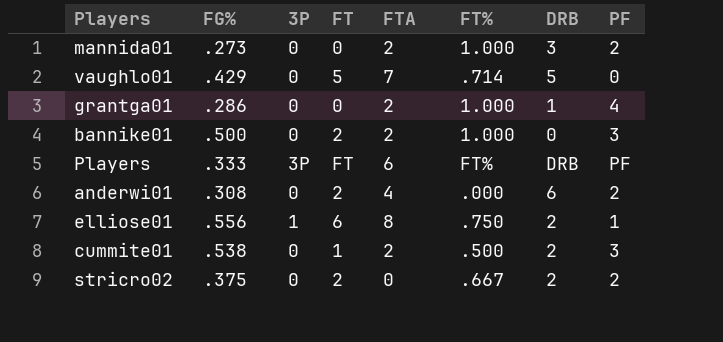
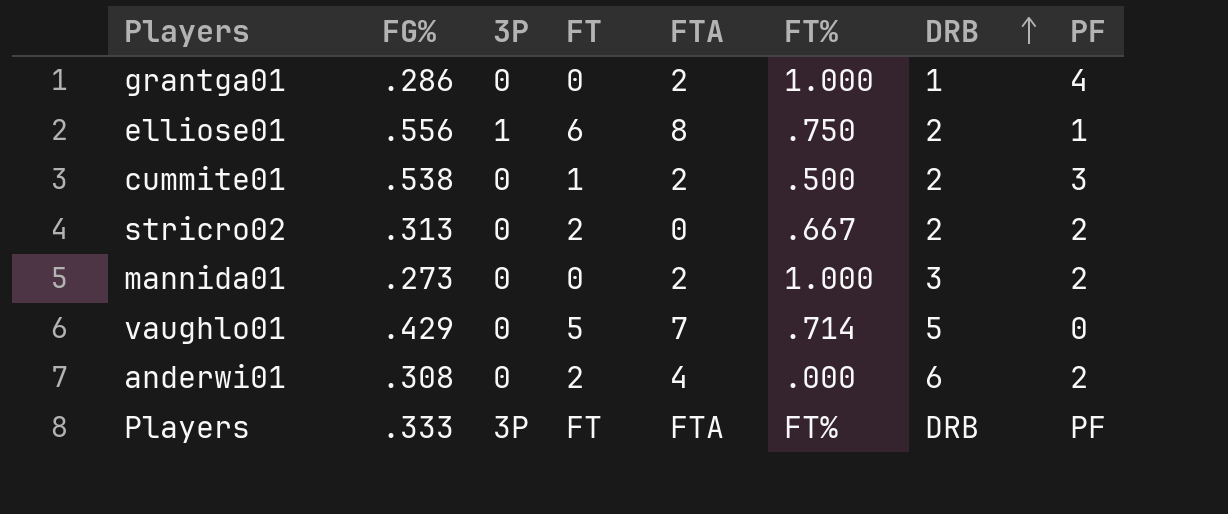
row order: none -> DRB ascending
row bannike01: .500 | 0 | 2 | 2 | 1.000 | 0 | 3 -> none
stricro02 | FG%: .375 -> .313
Players | FTA: 6 -> FTA

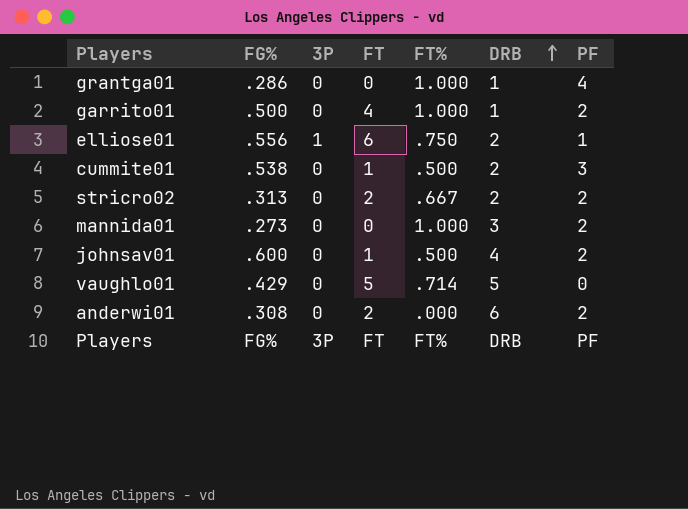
column FTA | position: 5 -> none
row garrito01: none -> .500 | 0 | 4 | 1.000 | 1 | 2
row johnsav01: none -> .600 | 0 | 1 | .500 | 4 | 2
Players | FG%: .333 -> FG%

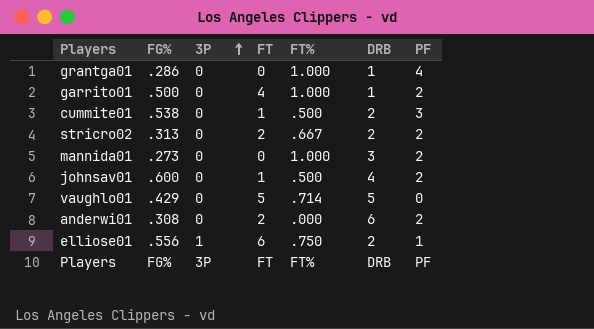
row order: DRB ascending -> 3P ascending

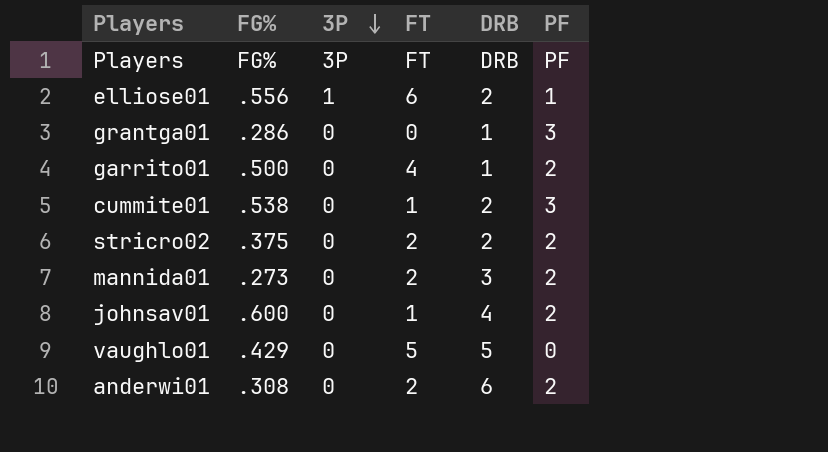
row order: 3P ascending -> 3P descending
column FT% | position: 5 -> none
grantga01 | PF: 4 -> 3
stricro02 | FG%: .313 -> .375
mannida01 | FT: 0 -> 2

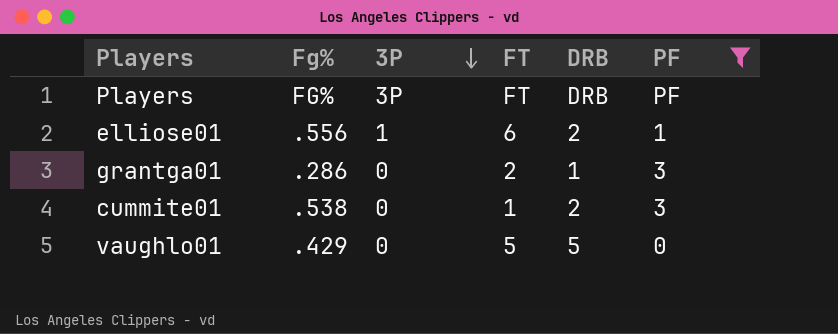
filter: none -> PF != 2
column name: FG% -> Fg%
grantga01 | FT: 0 -> 2

